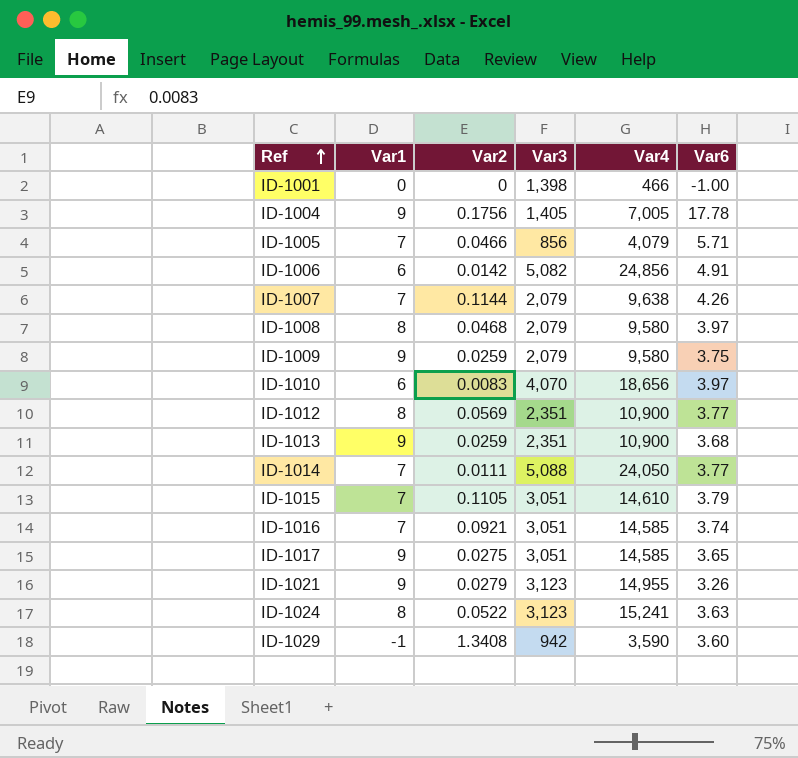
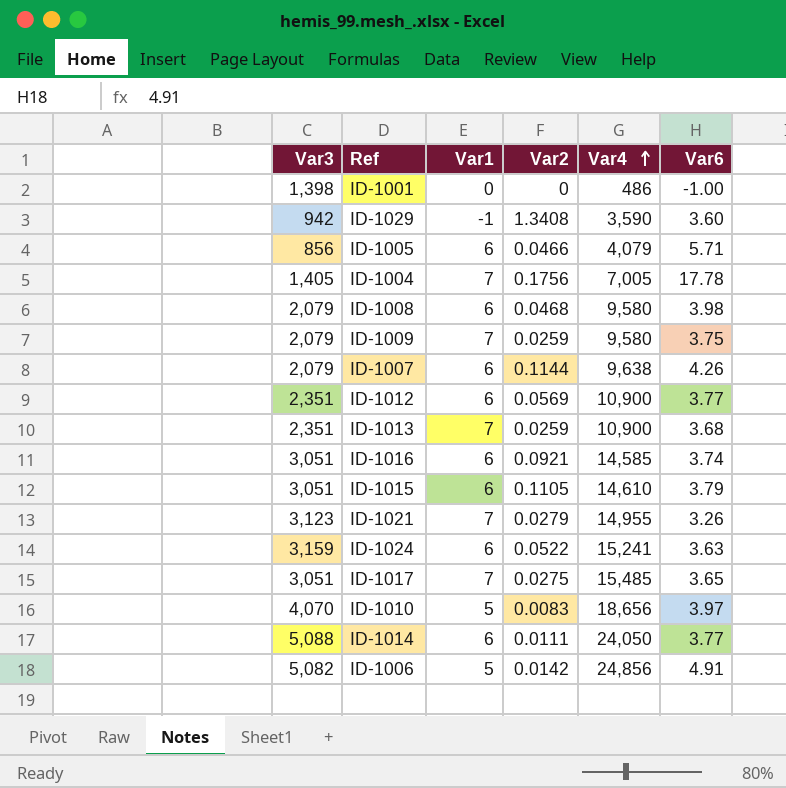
row order: Ref ascending -> Var4 ascending
column Var3 | position: 4 -> 1
ID-1001 | Var4: 466 -> 486
ID-1005 | Var1: 7 -> 6
ID-1004 | Var1: 9 -> 7
ID-1008 | Var1: 8 -> 6
ID-1008 | Var6: 3.97 -> 3.98
ID-1009 | Var1: 9 -> 7
ID-1007 | Var1: 7 -> 6
ID-1012 | Var1: 8 -> 6
ID-1013 | Var1: 9 -> 7
ID-1016 | Var1: 7 -> 6
ID-1015 | Var1: 7 -> 6
ID-1021 | Var1: 9 -> 7
ID-1024 | Var3: 3,123 -> 3,159
ID-1024 | Var1: 8 -> 6
ID-1017 | Var1: 9 -> 7
ID-1017 | Var4: 14,585 -> 15,485
ID-1010 | Var1: 6 -> 5
ID-1014 | Var1: 7 -> 6
ID-1006 | Var1: 6 -> 5

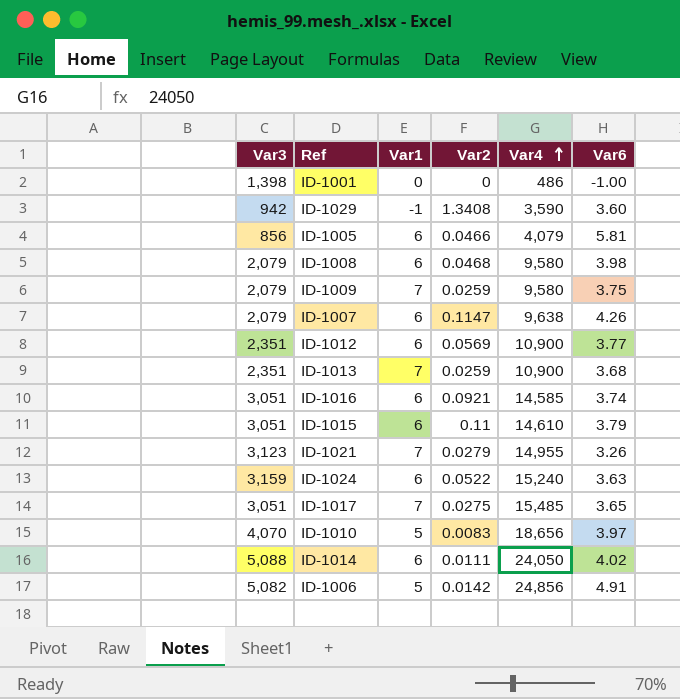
row ID-1004: 1,405 | 7 | 0.1756 | 7,005 | 17.78 -> none
ID-1005 | Var6: 5.71 -> 5.81
ID-1007 | Var2: 0.1144 -> 0.1147
ID-1015 | Var2: 0.1105 -> 0.11
ID-1024 | Var4: 15,241 -> 15,240
ID-1014 | Var6: 3.77 -> 4.02

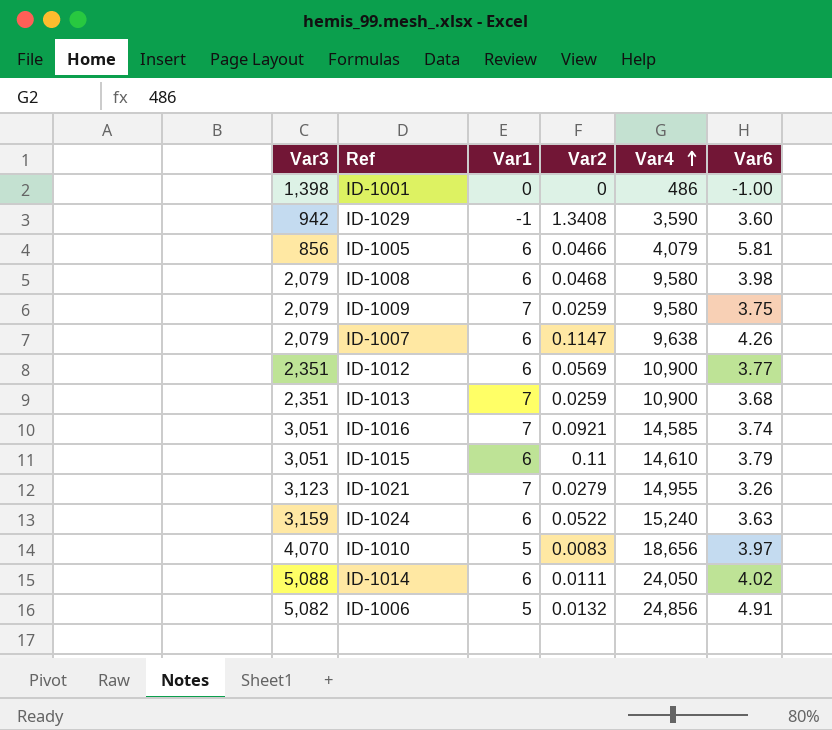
row ID-1017: 3,051 | 7 | 0.0275 | 15,485 | 3.65 -> none
ID-1016 | Var1: 6 -> 7
ID-1006 | Var2: 0.0142 -> 0.0132

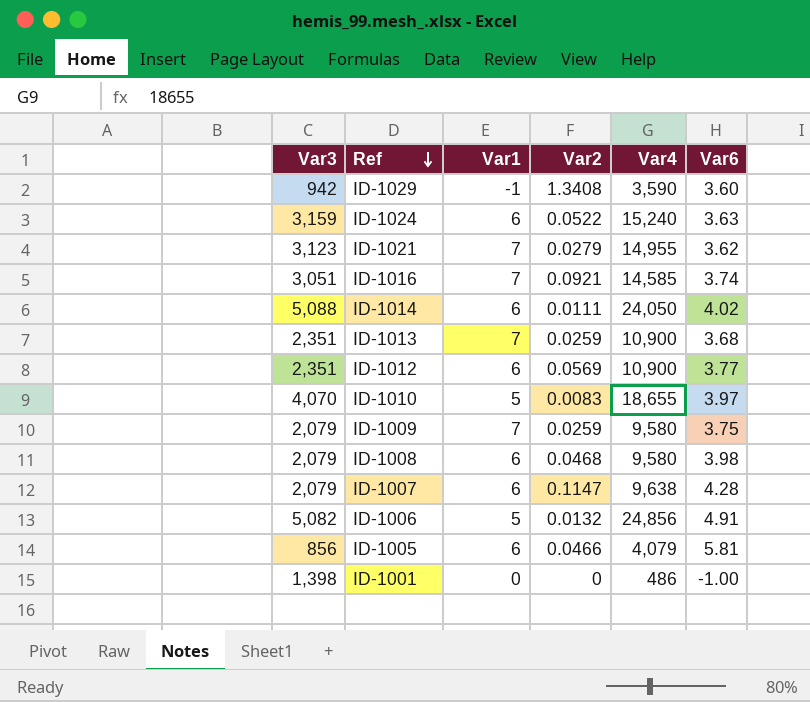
row order: Var4 ascending -> Ref descending
row ID-1015: 3,051 | 6 | 0.11 | 14,610 | 3.79 -> none
ID-1021 | Var6: 3.26 -> 3.62
ID-1010 | Var4: 18,656 -> 18,655
ID-1007 | Var6: 4.26 -> 4.28

